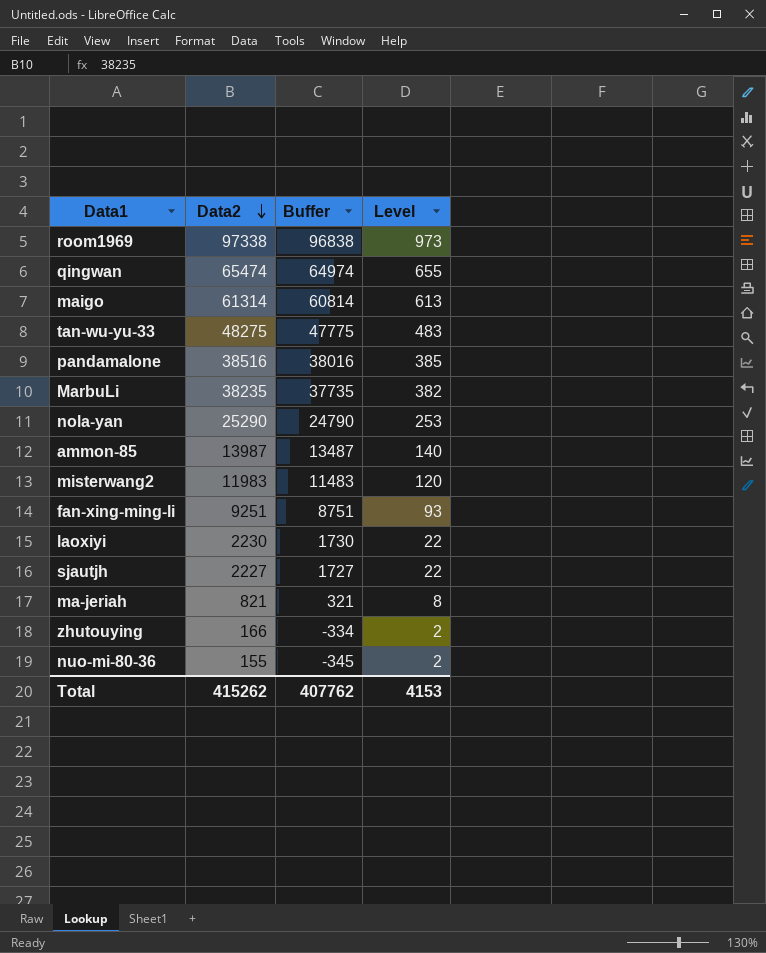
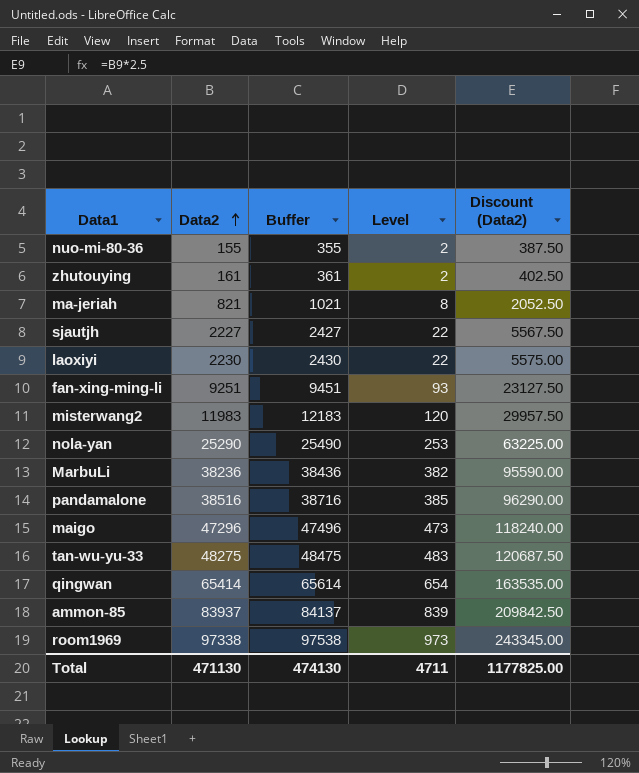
row order: Data2 descending -> Data2 ascending
column Buffer | formula: [Data2] - 500 -> [Data2] + 200
column Discount (Data2) | formula: none -> [Data2] * 2.5
zhutouying | Data2: 166 -> 161
MarbuLi | Data2: 38235 -> 38236
maigo | Data2: 61314 -> 47296
maigo | Level: 613 -> 473
qingwan | Data2: 65474 -> 65414
qingwan | Level: 655 -> 654
ammon-85 | Data2: 13987 -> 83937
ammon-85 | Level: 140 -> 839
Total | Data2: 415262 -> 471130
Total | Buffer: 407762 -> 474130
Total | Level: 4153 -> 4711

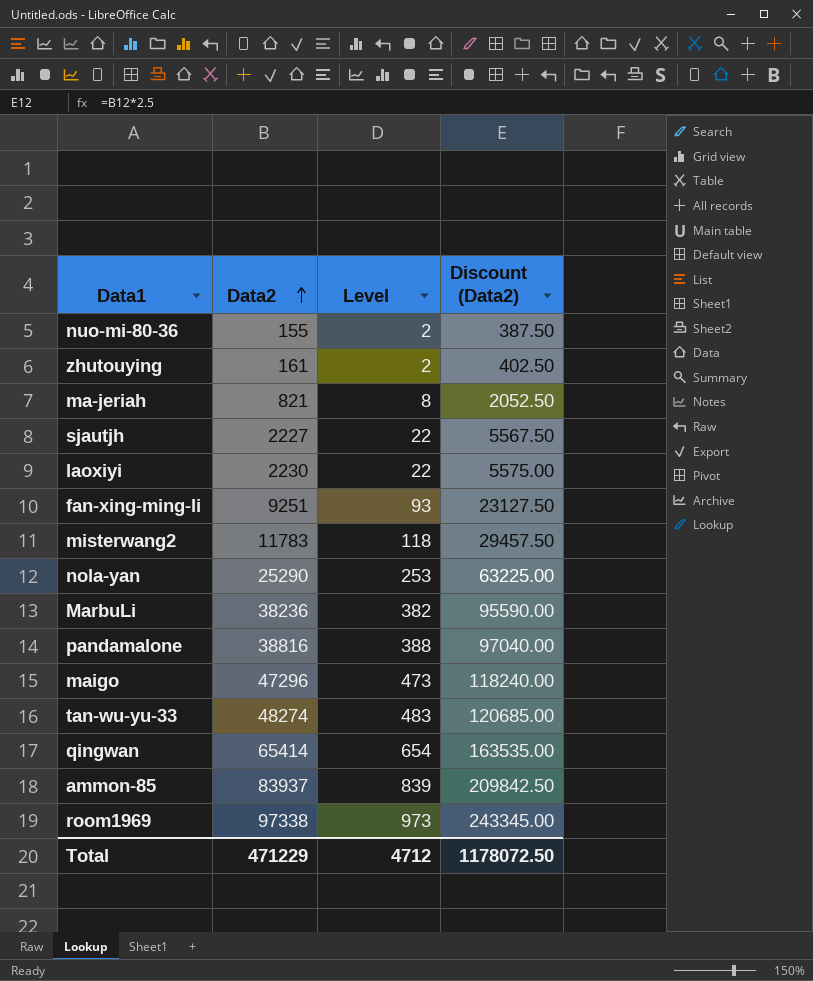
column Buffer | formula: [Data2] + 200 -> none
misterwang2 | Data2: 11983 -> 11783
misterwang2 | Level: 120 -> 118
misterwang2 | Discount (Data2): 29957.50 -> 29457.50
pandamalone | Data2: 38516 -> 38816
pandamalone | Level: 385 -> 388
pandamalone | Discount (Data2): 96290.00 -> 97040.00
tan-wu-yu-33 | Data2: 48275 -> 48274
tan-wu-yu-33 | Discount (Data2): 120687.50 -> 120685.00
Total | Data2: 471130 -> 471229
Total | Level: 4711 -> 4712
Total | Discount (Data2): 1177825.00 -> 1178072.50

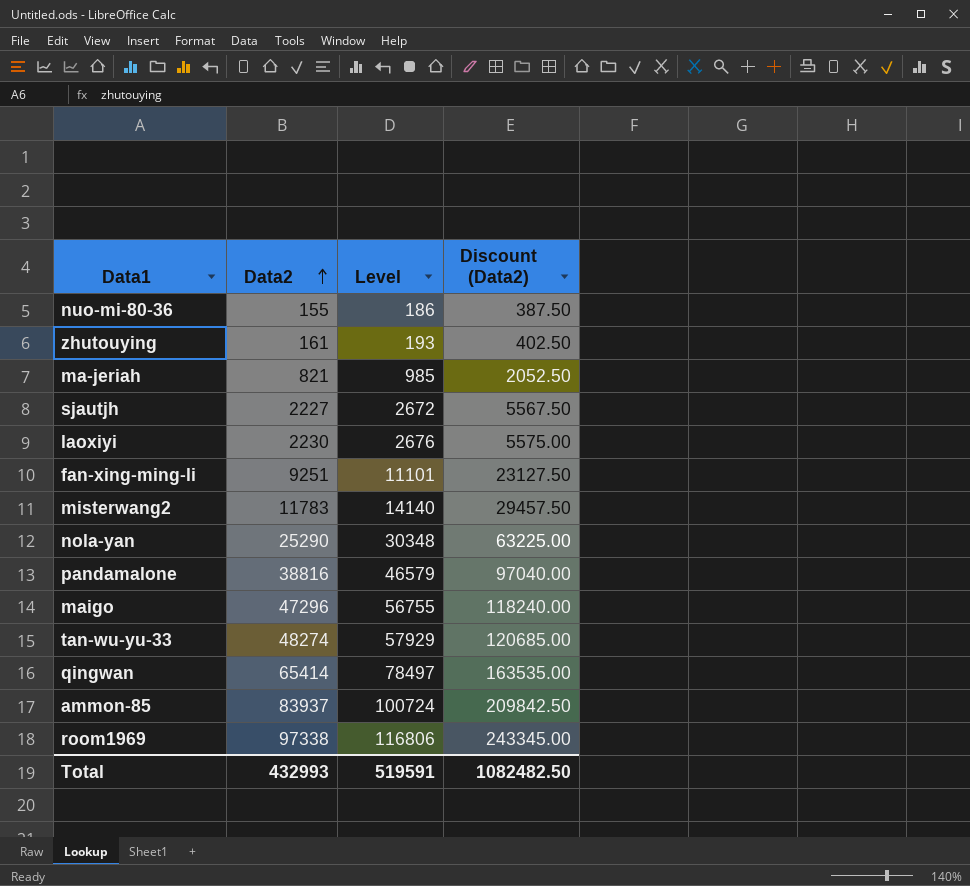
column Level | formula: [Data2] * 0.01 -> [Data2] * 1.2
row MarbuLi: 38236 | 382 | 95590.00 -> none
Total | Data2: 471229 -> 432993
Total | Level: 4712 -> 519591
Total | Discount (Data2): 1178072.50 -> 1082482.50

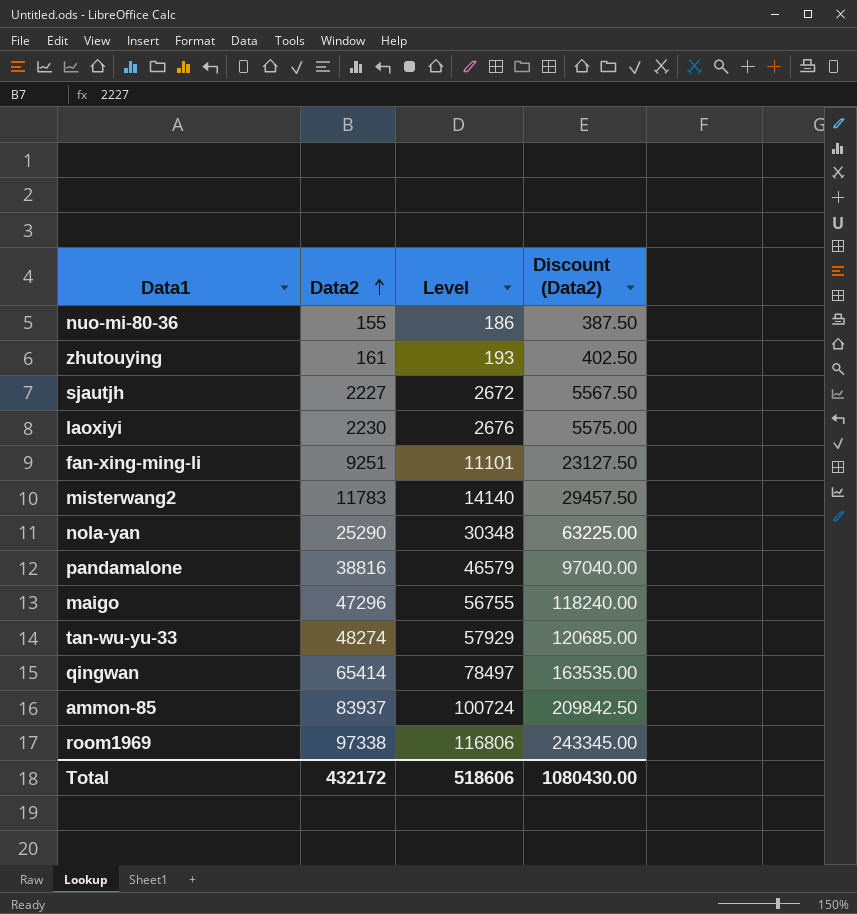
row ma-jeriah: 821 | 985 | 2052.50 -> none
Total | Data2: 432993 -> 432172
Total | Level: 519591 -> 518606
Total | Discount (Data2): 1082482.50 -> 1080430.00

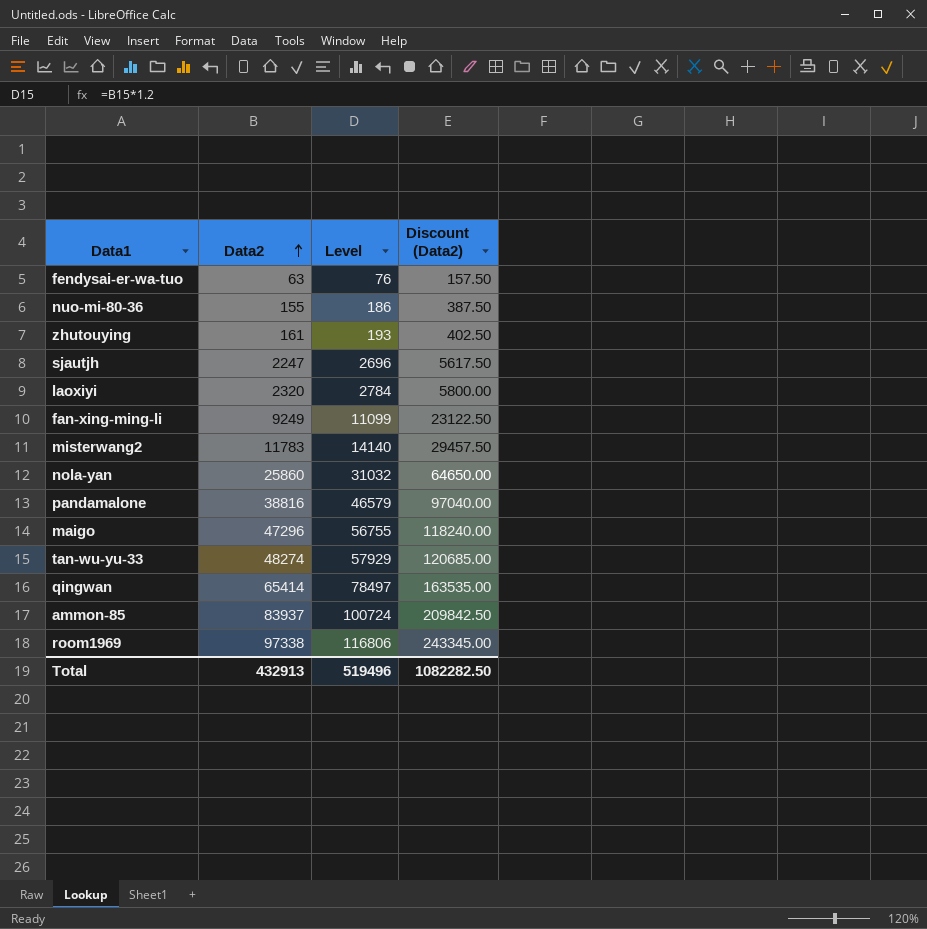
row fendysai-er-wa-tuo: none -> 63 | 76 | 157.50
sjautjh | Data2: 2227 -> 2247
sjautjh | Level: 2672 -> 2696
sjautjh | Discount (Data2): 5567.50 -> 5617.50
laoxiyi | Data2: 2230 -> 2320
laoxiyi | Level: 2676 -> 2784
laoxiyi | Discount (Data2): 5575.00 -> 5800.00
fan-xing-ming-li | Data2: 9251 -> 9249
fan-xing-ming-li | Level: 11101 -> 11099
fan-xing-ming-li | Discount (Data2): 23127.50 -> 23122.50
nola-yan | Data2: 25290 -> 25860
nola-yan | Level: 30348 -> 31032
nola-yan | Discount (Data2): 63225.00 -> 64650.00
Total | Data2: 432172 -> 432913
Total | Level: 518606 -> 519496
Total | Discount (Data2): 1080430.00 -> 1082282.50

